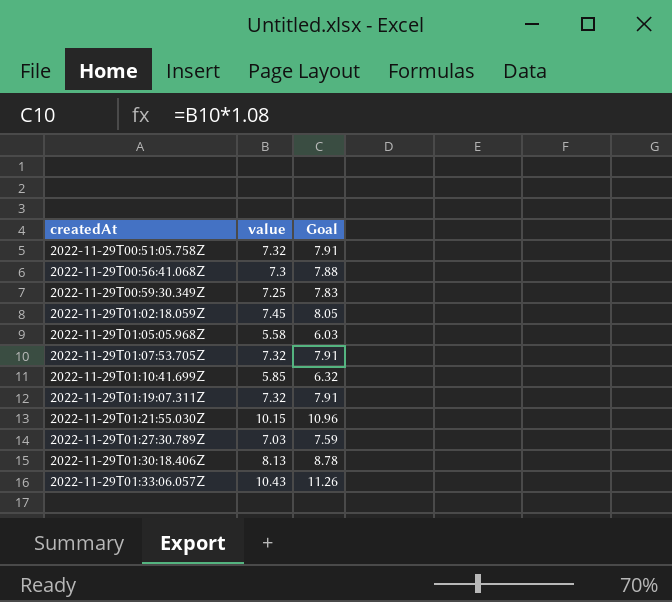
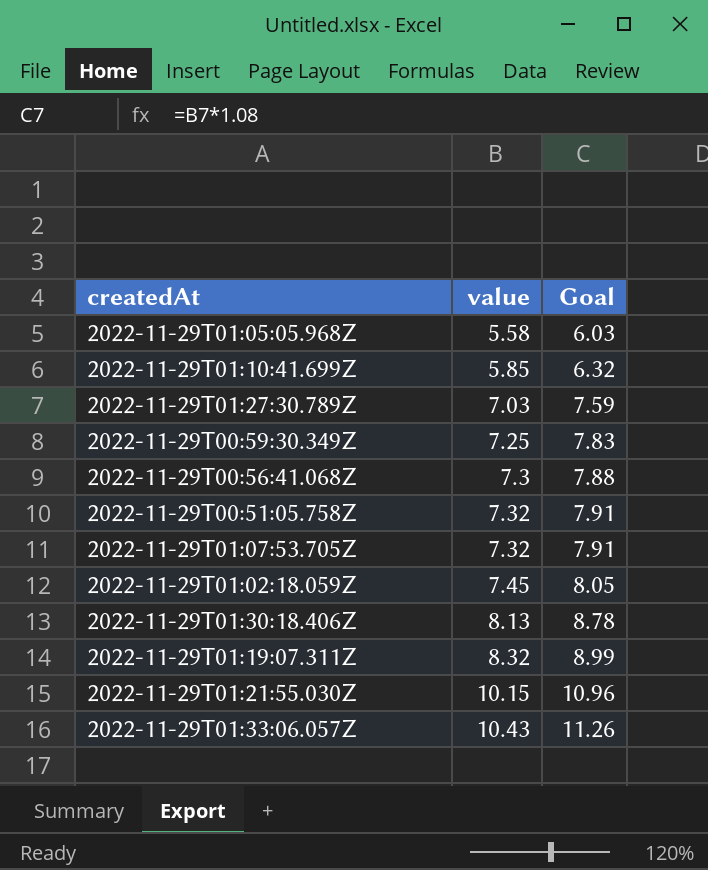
row order: createdAt ascending -> value ascending
2022-11-29T01:19:07.311Z | value: 7.32 -> 8.32
2022-11-29T01:19:07.311Z | Goal: 7.91 -> 8.99

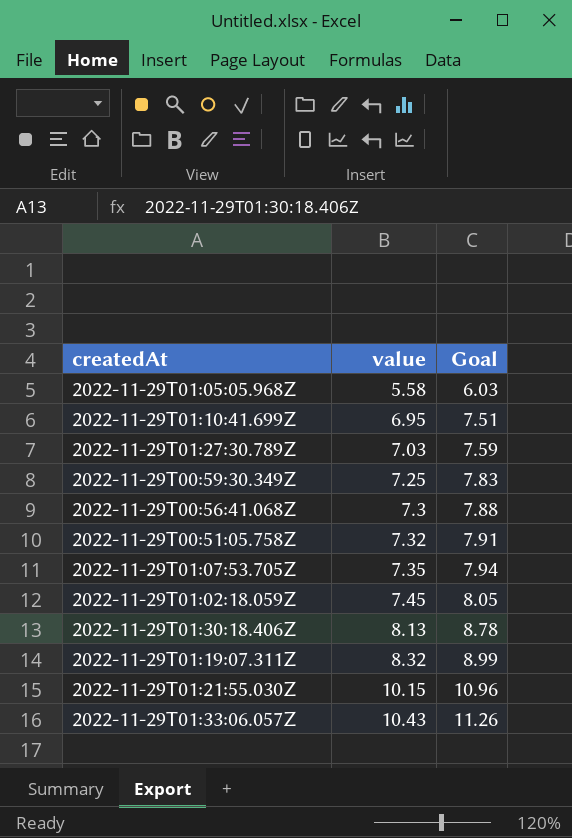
2022-11-29T01:10:41.699Z | value: 5.85 -> 6.95
2022-11-29T01:10:41.699Z | Goal: 6.32 -> 7.51
2022-11-29T01:07:53.705Z | value: 7.32 -> 7.35
2022-11-29T01:07:53.705Z | Goal: 7.91 -> 7.94

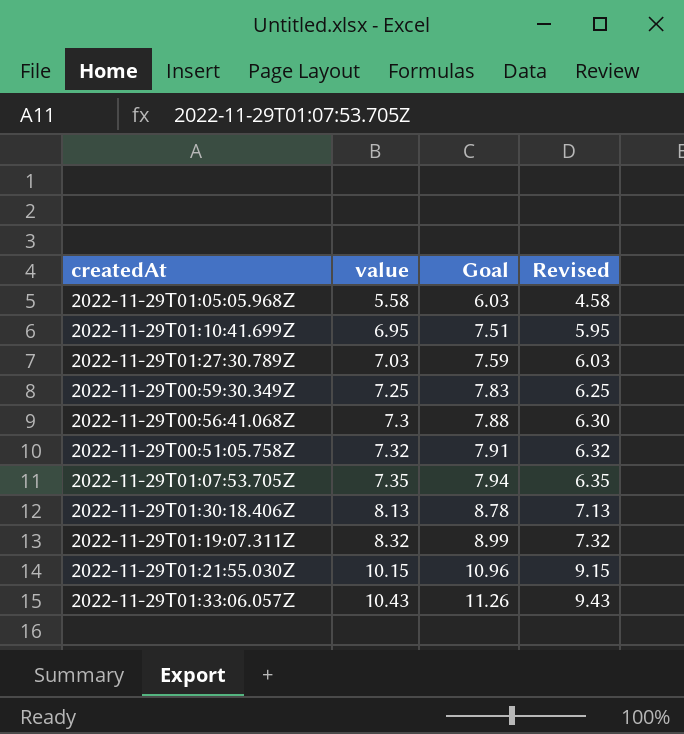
column Revised | formula: none -> [value] - 1
row 2022-11-29T01:02:18.059Z: 7.45 | 8.05 -> none

